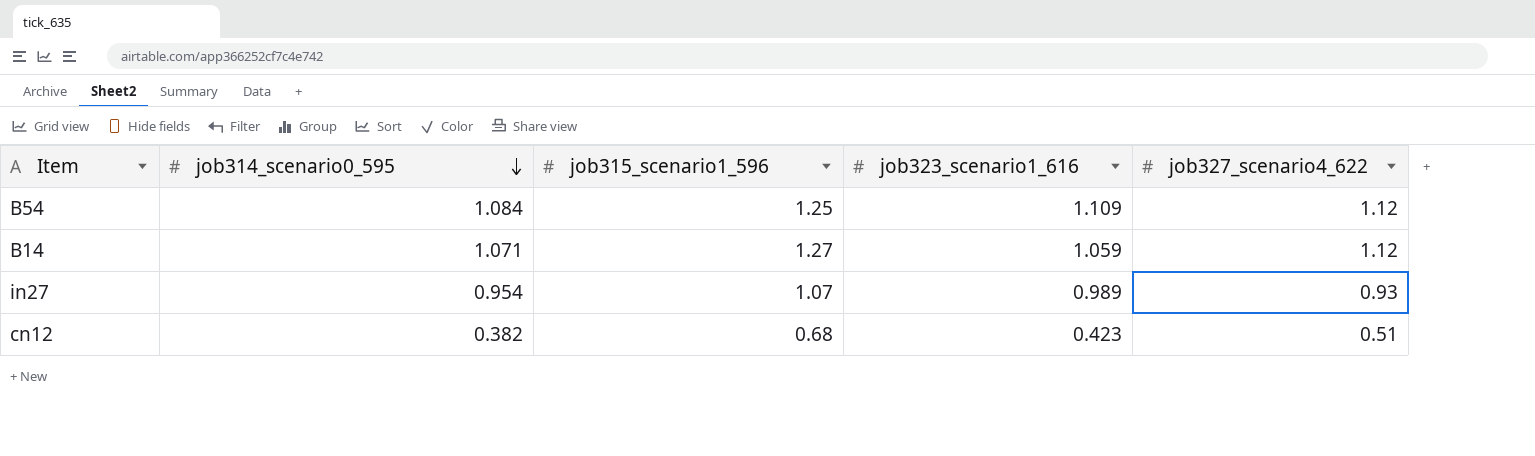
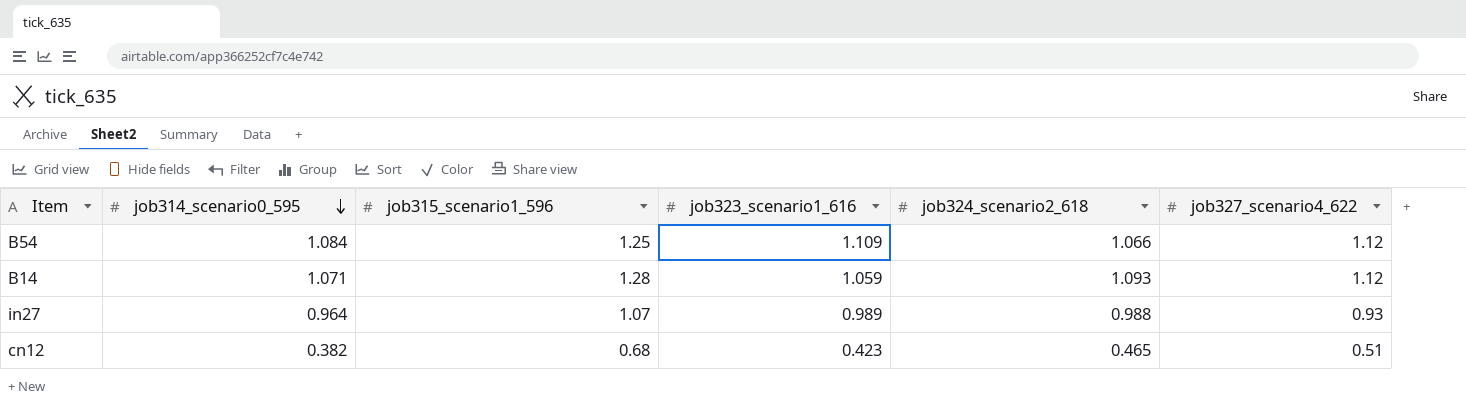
column job324_scenario2_618 | position: none -> 5
B14 | job315_scenario1_596: 1.27 -> 1.28
in27 | job314_scenario0_595: 0.954 -> 0.964

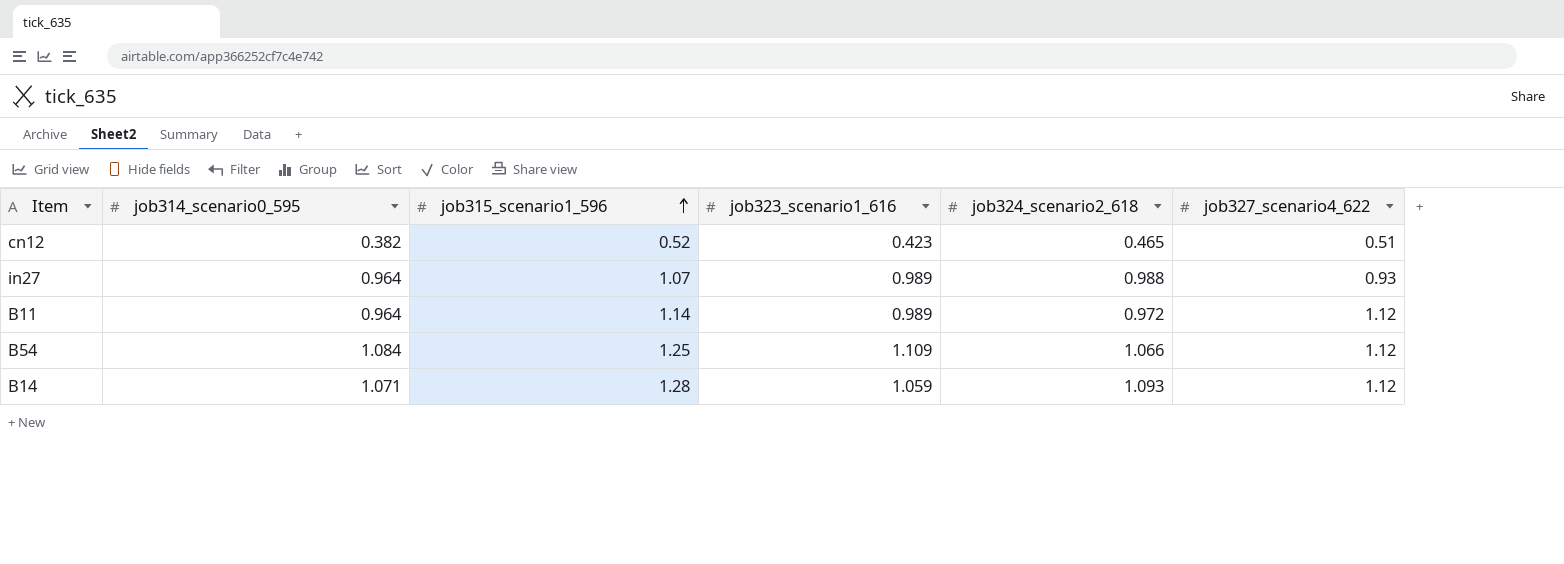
row order: job314_scenario0_595 descending -> job315_scenario1_596 ascending
cn12 | job315_scenario1_596: 0.68 -> 0.52
row B11: none -> 0.964 | 1.14 | 0.989 | 0.972 | 1.12

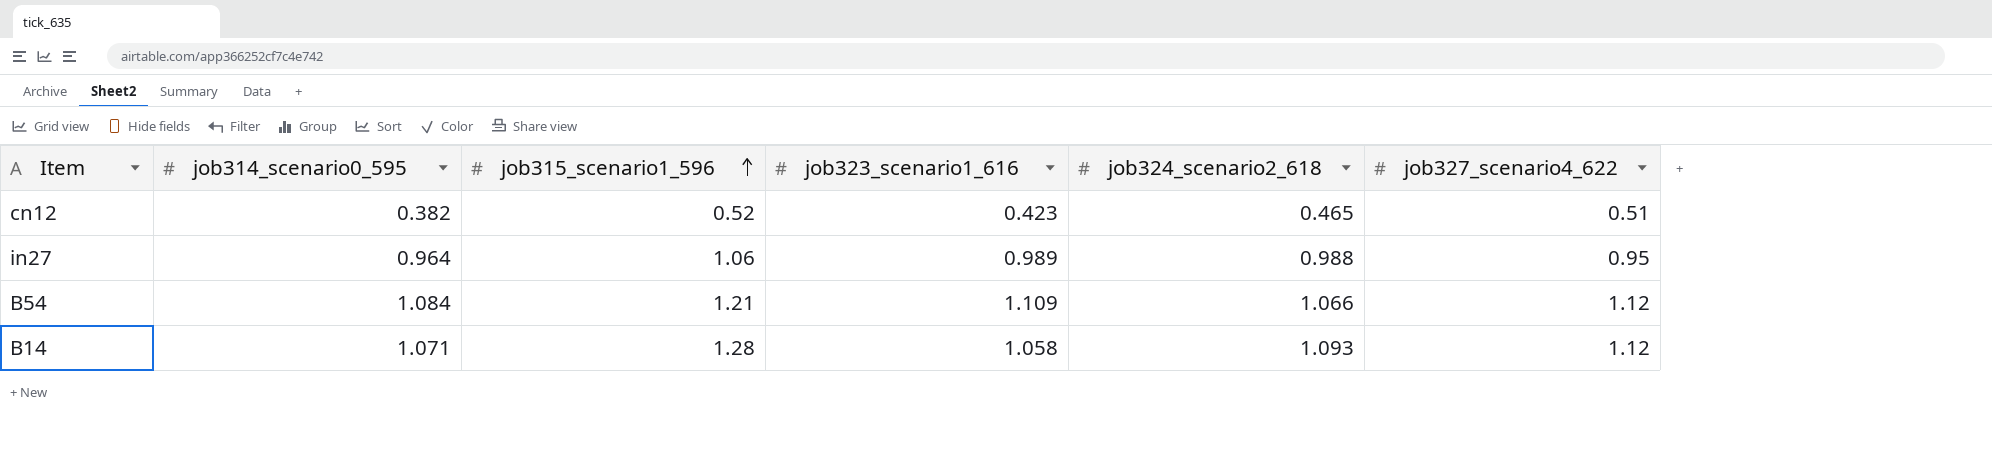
row B11: 0.964 | 1.14 | 0.989 | 0.972 | 1.12 -> none
in27 | job315_scenario1_596: 1.07 -> 1.06
in27 | job327_scenario4_622: 0.93 -> 0.95
B54 | job315_scenario1_596: 1.25 -> 1.21
B14 | job323_scenario1_616: 1.059 -> 1.058

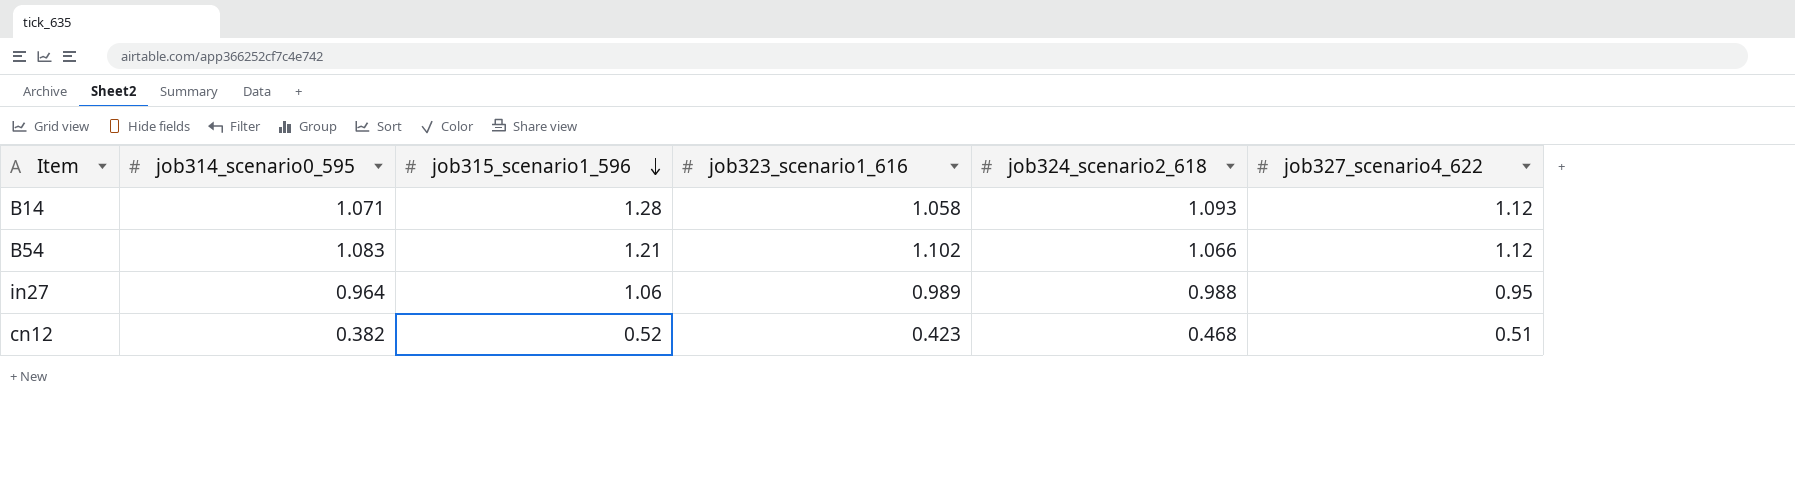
row order: job315_scenario1_596 ascending -> job315_scenario1_596 descending
B54 | job314_scenario0_595: 1.084 -> 1.083
B54 | job323_scenario1_616: 1.109 -> 1.102
cn12 | job324_scenario2_618: 0.465 -> 0.468

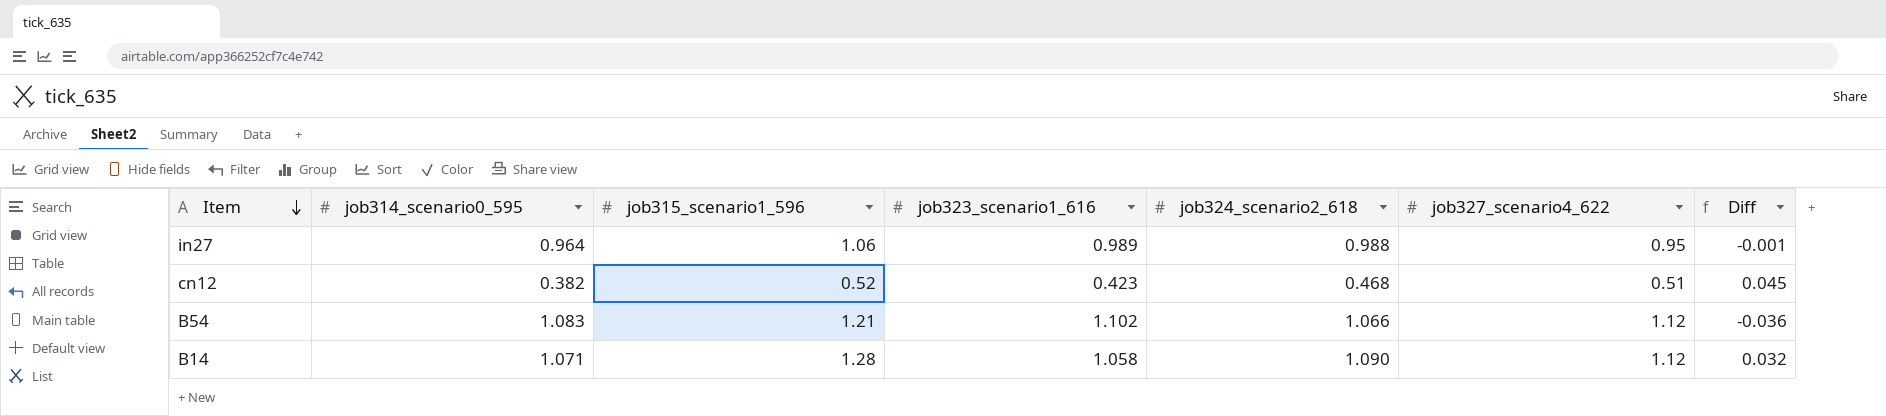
row order: job315_scenario1_596 descending -> Item descending
column Diff | formula: none -> [job324_scenario2_618] - [job323_scenario1_616]
B14 | job324_scenario2_618: 1.093 -> 1.090

